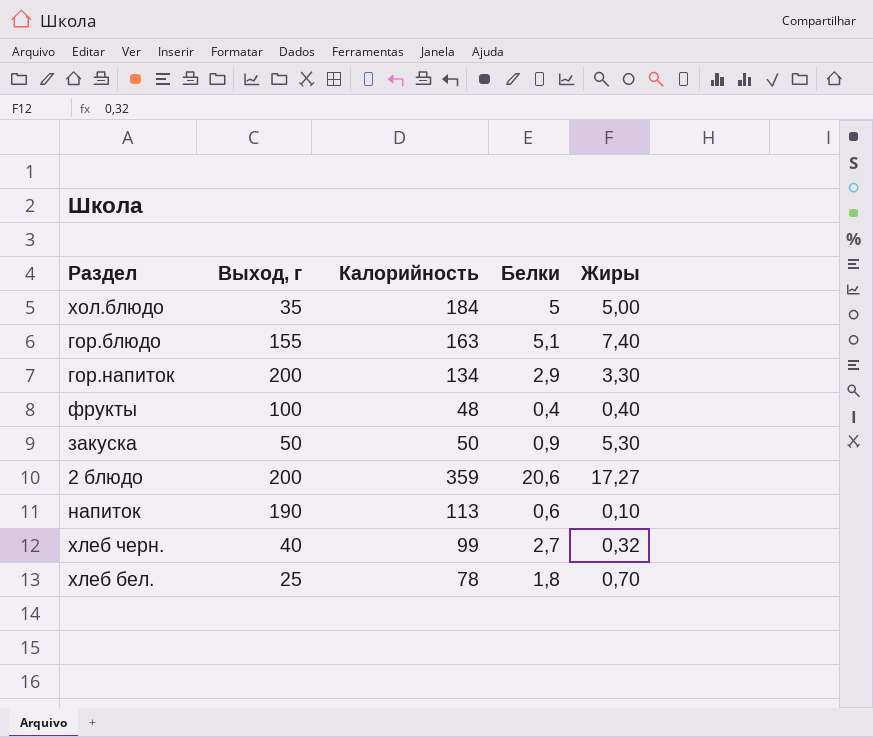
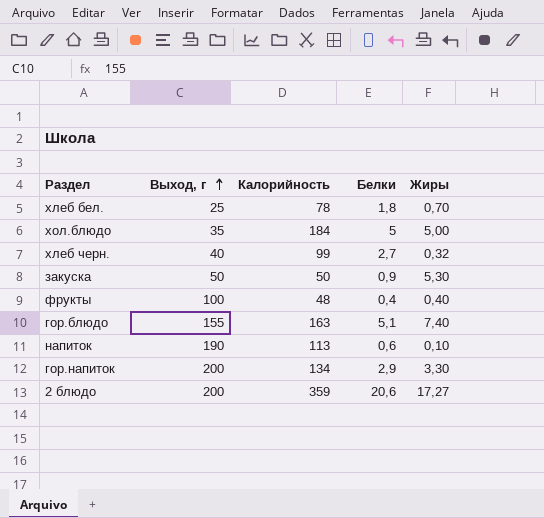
row order: none -> Выход, г ascending

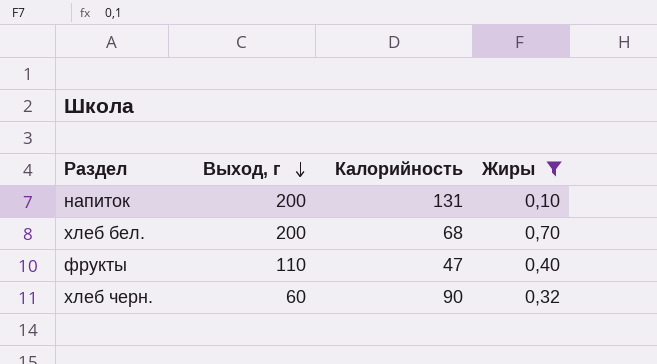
filter: none -> Жиры <= 0,70
row order: Выход, г ascending -> Выход, г descending
column Белки | position: 4 -> none
напиток | Выход, г: 190 -> 200
напиток | Калорийность: 113 -> 131
хлеб бел. | Выход, г: 25 -> 200
хлеб бел. | Калорийность: 78 -> 68
фрукты | Выход, г: 100 -> 110
фрукты | Калорийность: 48 -> 47
хлеб черн. | Выход, г: 40 -> 60
хлеб черн. | Калорийность: 99 -> 90

